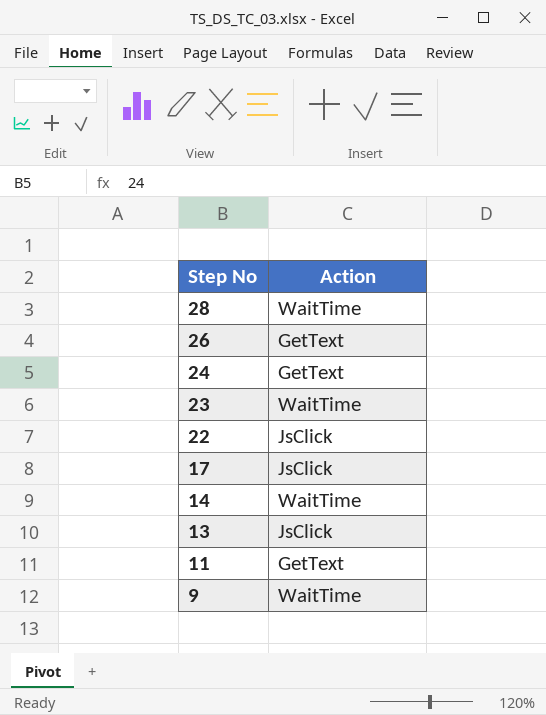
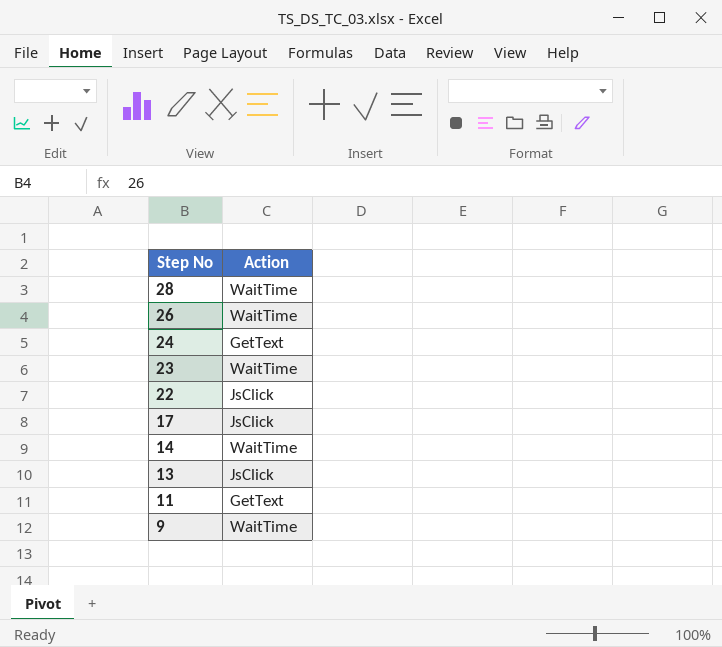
26 | Action: GetText -> WaitTime

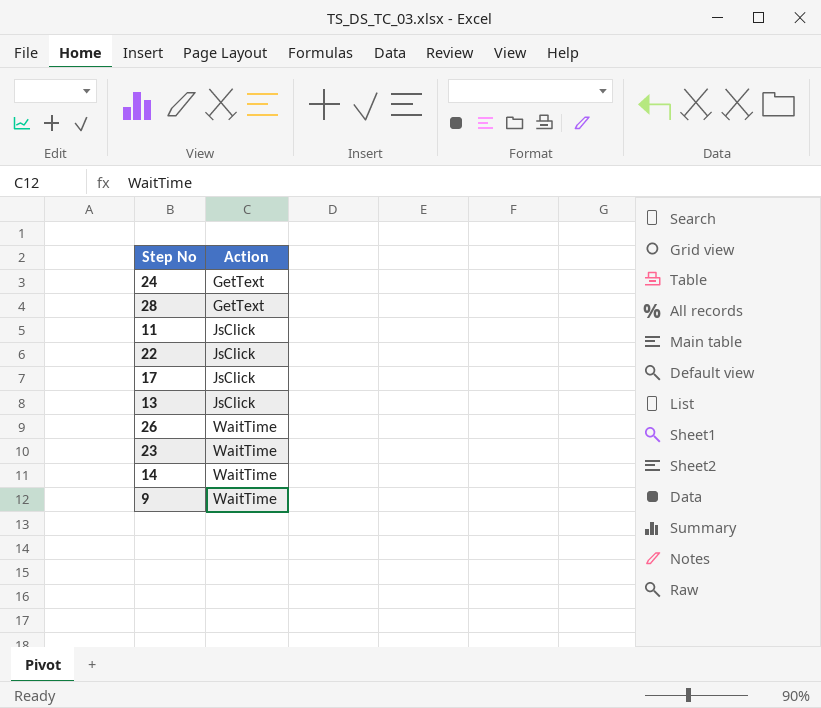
row order: Step No descending -> Action ascending
28 | Action: WaitTime -> GetText
11 | Action: GetText -> JsClick

